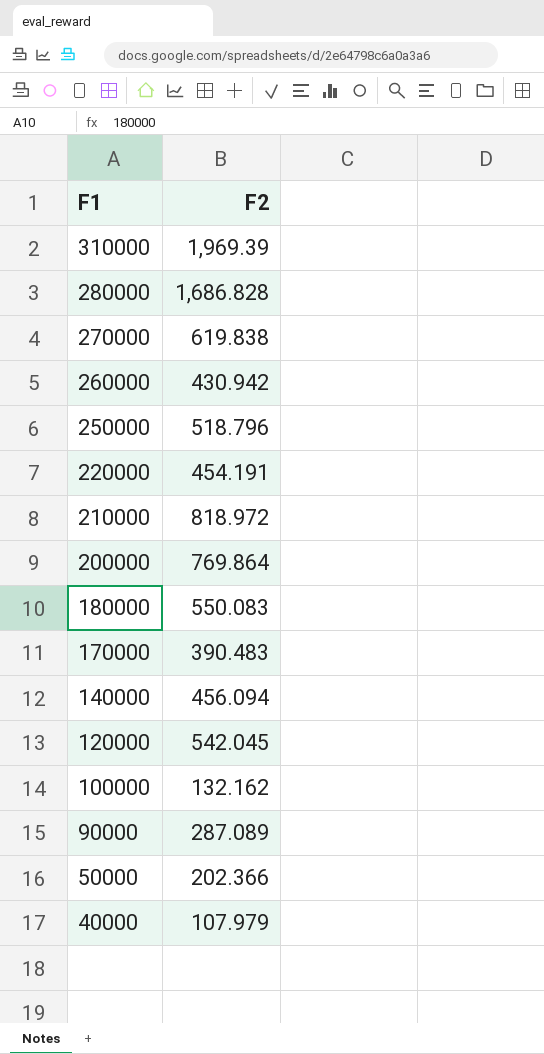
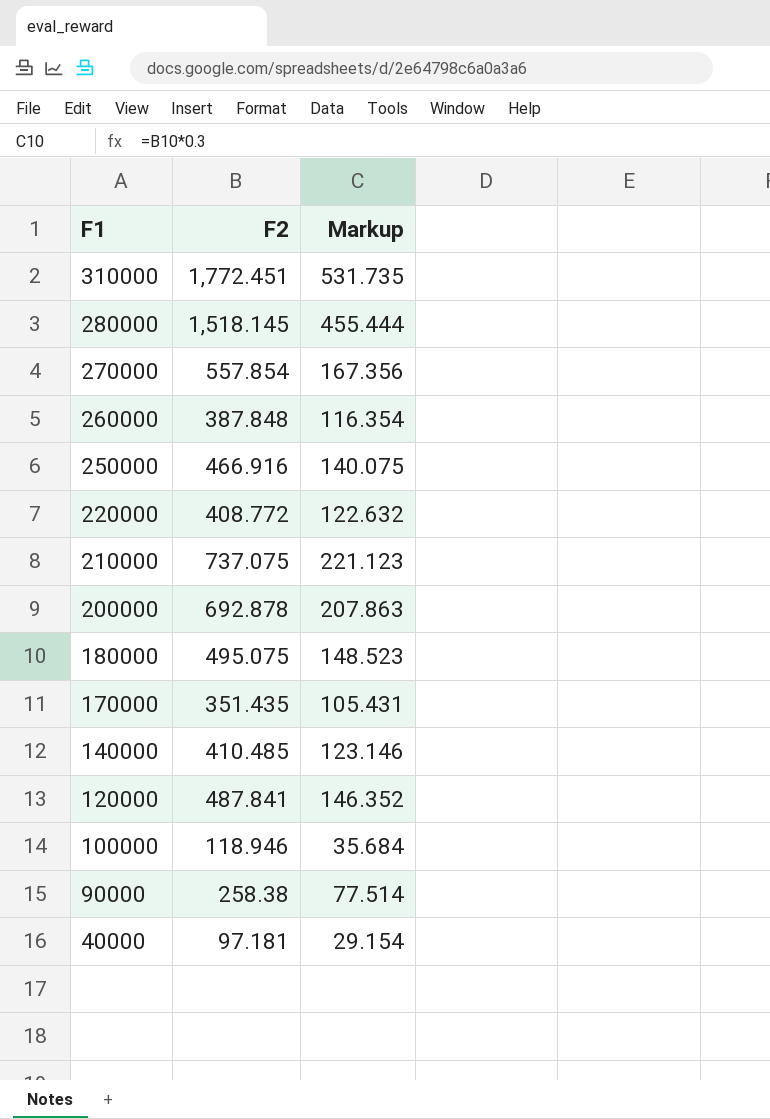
column Markup | formula: none -> [F2] * 0.3
row 50000: 202.366 -> none
310000 | F2: 1,969.39 -> 1,772.451
280000 | F2: 1,686.828 -> 1,518.145
270000 | F2: 619.838 -> 557.854
260000 | F2: 430.942 -> 387.848
250000 | F2: 518.796 -> 466.916
220000 | F2: 454.191 -> 408.772
210000 | F2: 818.972 -> 737.075
200000 | F2: 769.864 -> 692.878
180000 | F2: 550.083 -> 495.075
170000 | F2: 390.483 -> 351.435
140000 | F2: 456.094 -> 410.485
120000 | F2: 542.045 -> 487.841
100000 | F2: 132.162 -> 118.946
90000 | F2: 287.089 -> 258.38
40000 | F2: 107.979 -> 97.181

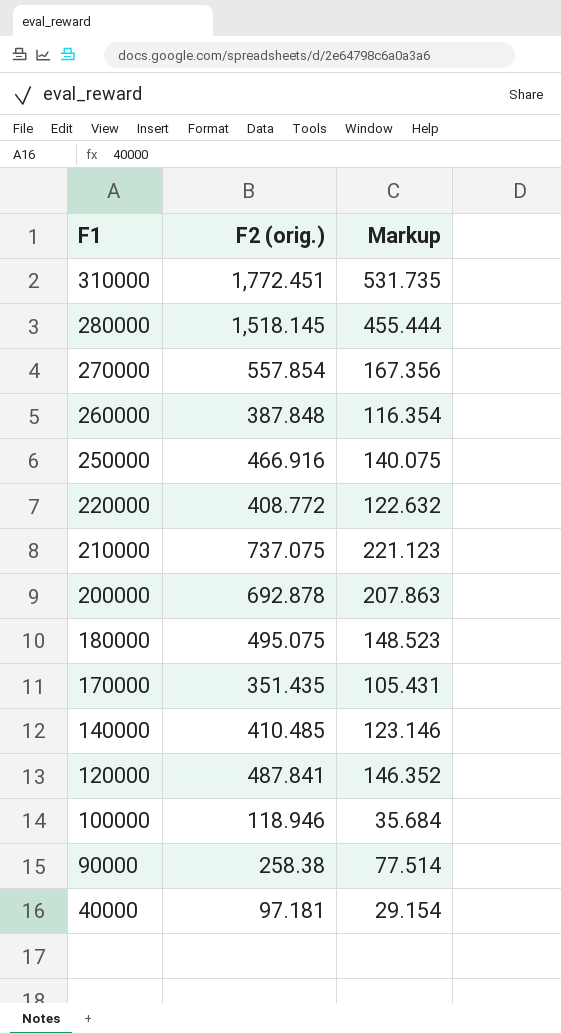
column name: F2 -> F2 (orig.)

